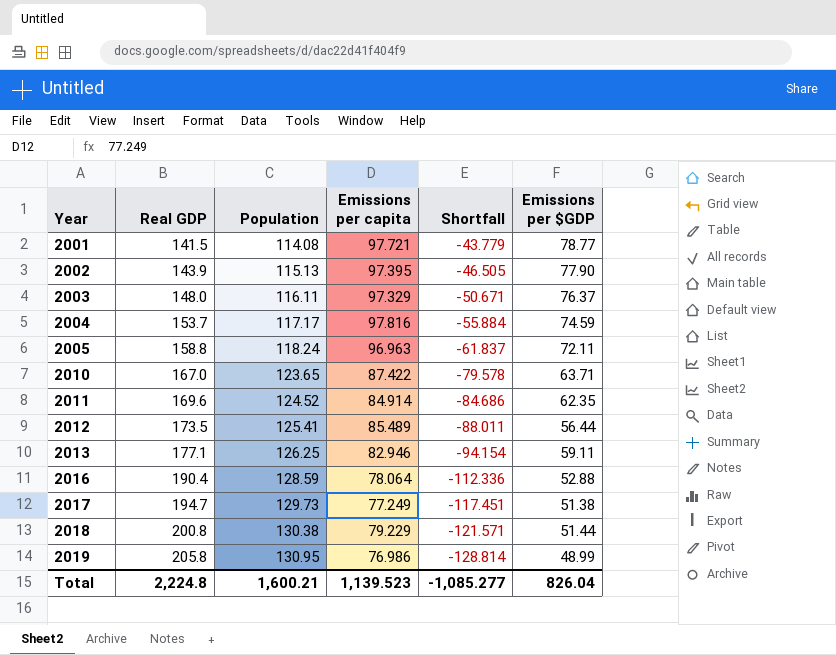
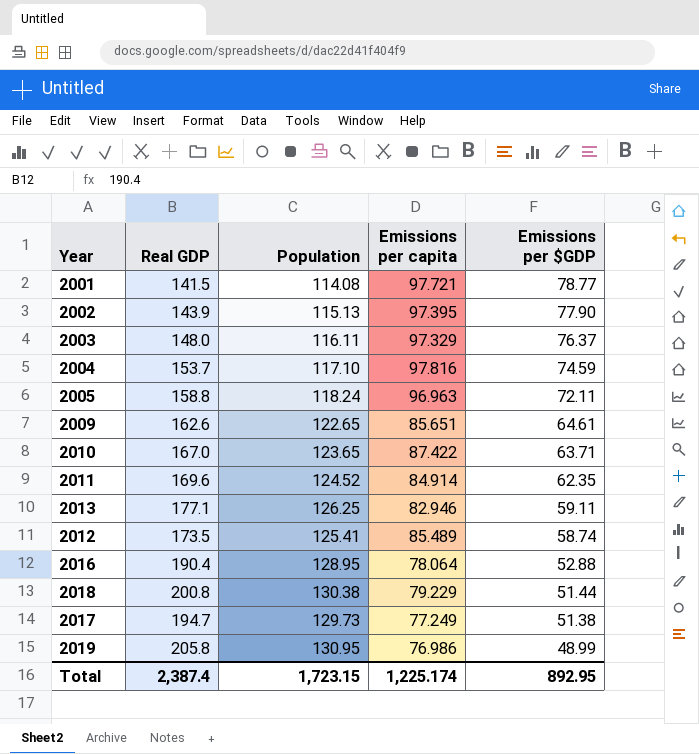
row order: Year ascending -> Emissions per $GDP descending
column Shortfall | formula: [Emissions per capita] - [Real GDP] -> none
2004 | Population: 117.17 -> 117.10
row 2009: none -> 162.6 | 122.65 | 85.651 | 64.61
2012 | Emissions per $GDP: 56.44 -> 58.74
2016 | Population: 128.59 -> 128.95
Total | Real GDP: 2,224.8 -> 2,387.4
Total | Population: 1,600.21 -> 1,723.15
Total | Emissions per capita: 1,139.523 -> 1,225.174
Total | Emissions per $GDP: 826.04 -> 892.95

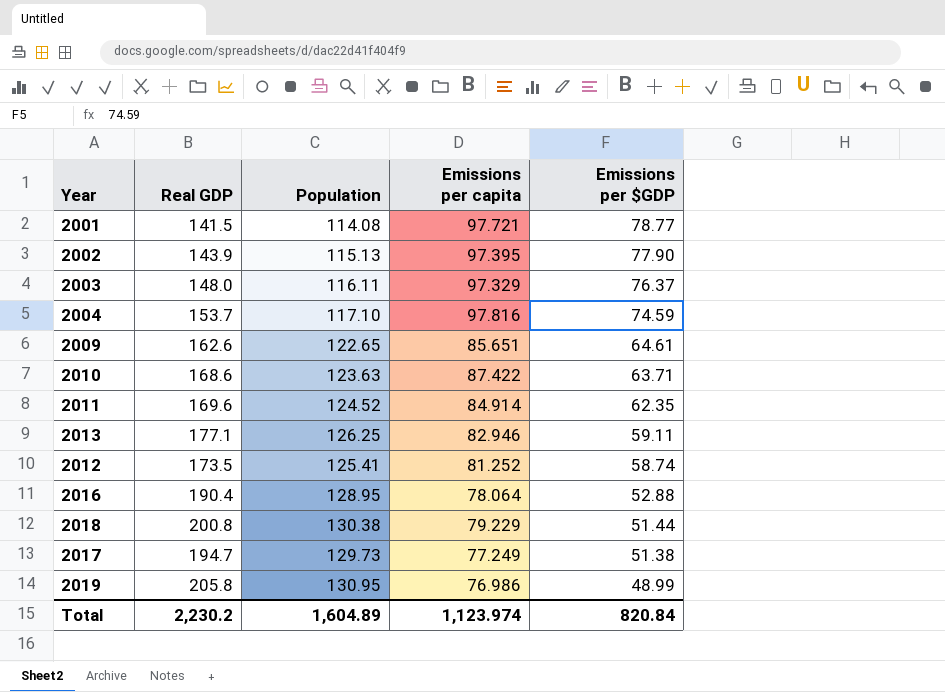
row 2005: 158.8 | 118.24 | 96.963 | 72.11 -> none
2010 | Real GDP: 167.0 -> 168.6
2010 | Population: 123.65 -> 123.63
2012 | Emissions per capita: 85.489 -> 81.252
Total | Real GDP: 2,387.4 -> 2,230.2
Total | Population: 1,723.15 -> 1,604.89
Total | Emissions per capita: 1,225.174 -> 1,123.974
Total | Emissions per $GDP: 892.95 -> 820.84

